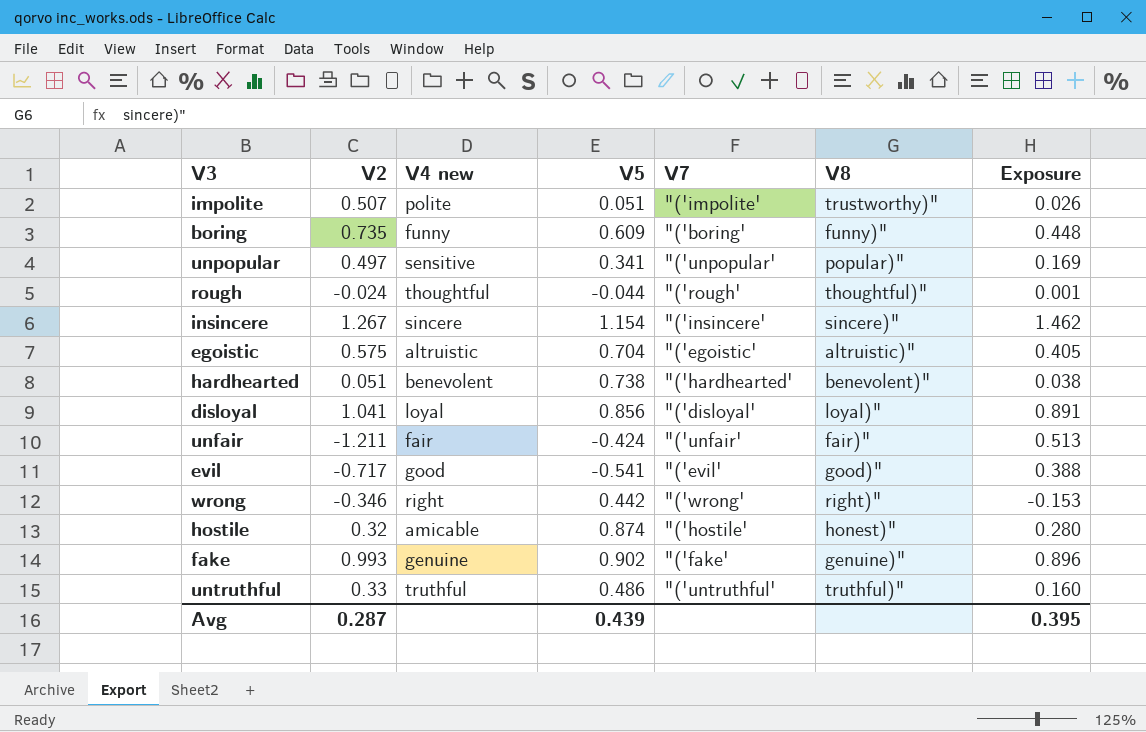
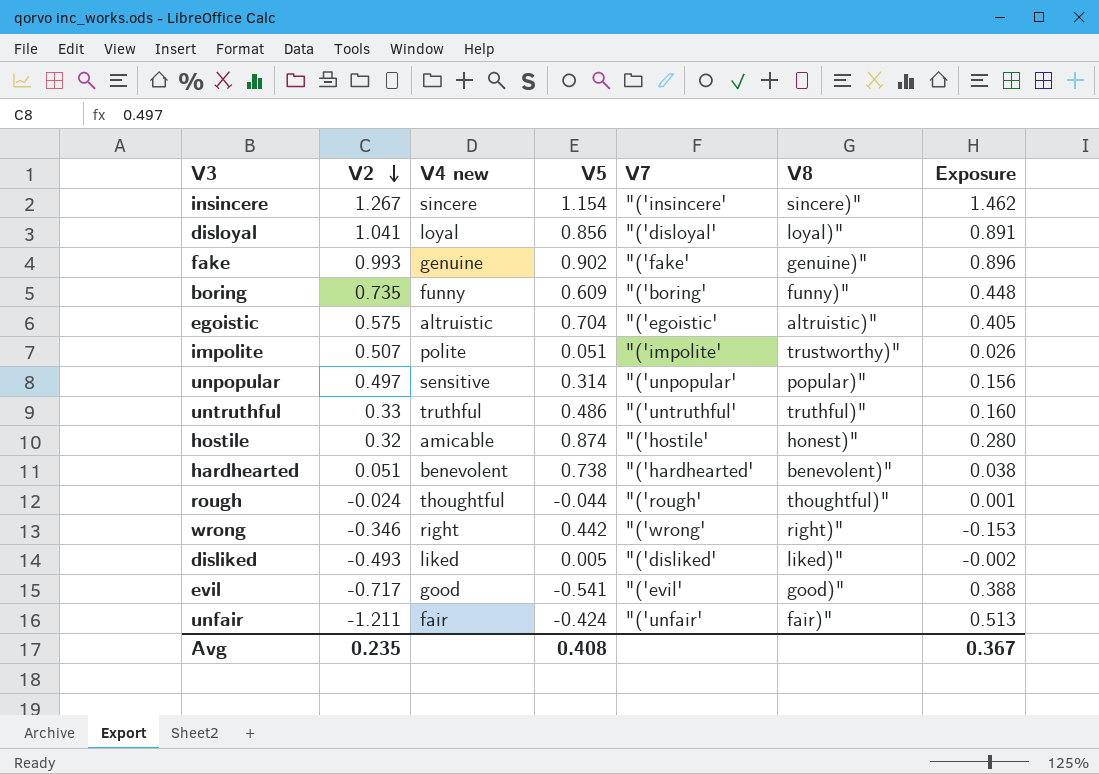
row order: none -> V2 descending
unpopular | V5: 0.341 -> 0.314
unpopular | Exposure: 0.169 -> 0.156
row disliked: none -> -0.493 | liked | 0.005 | "('disliked' | liked)" | -0.002
Avg | V2: 0.287 -> 0.235
Avg | V5: 0.439 -> 0.408
Avg | Exposure: 0.395 -> 0.367

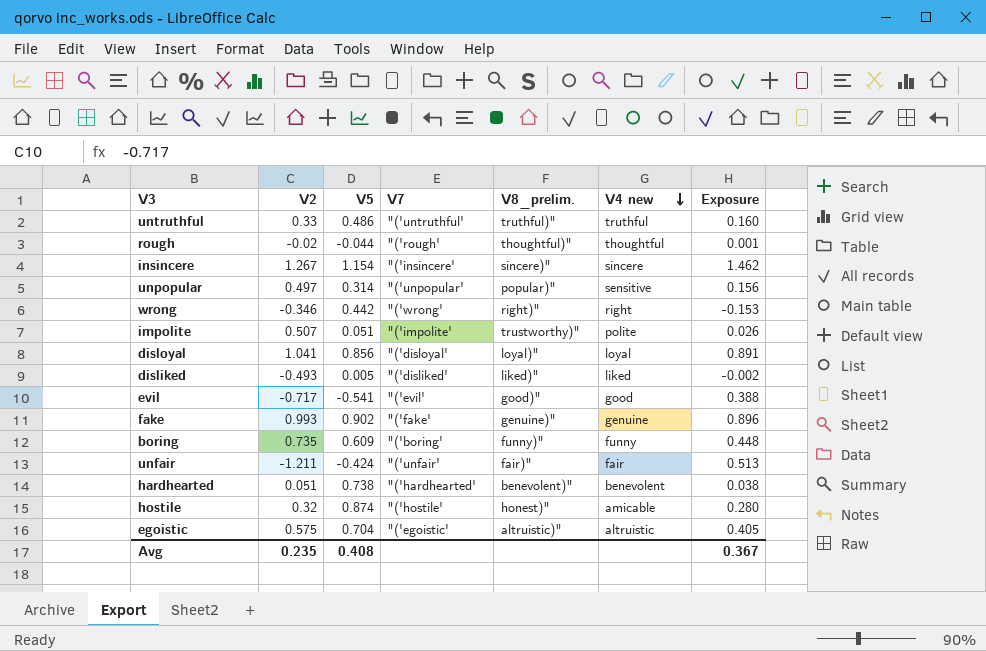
row order: V2 descending -> V4 new descending
column name: V8 -> V8_prelim.
column V4 new | position: 3 -> 6
rough | V2: -0.024 -> -0.02

